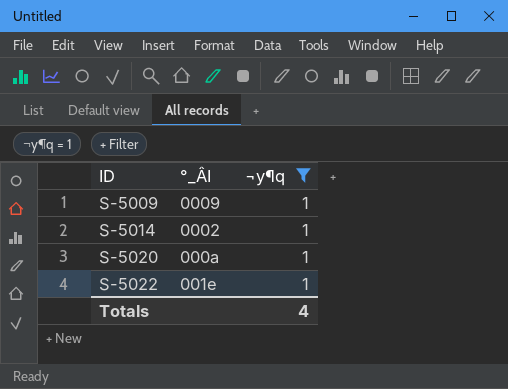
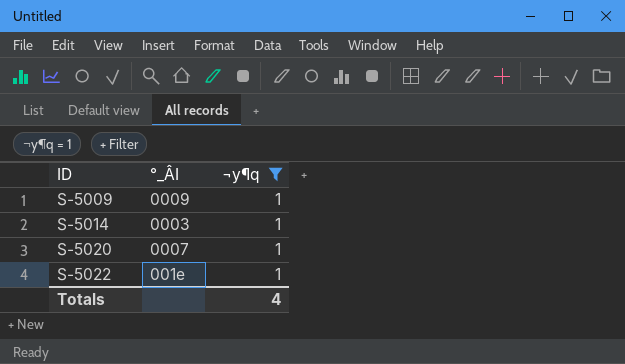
S-5014 | °_ÂI: 0002 -> 0003
S-5020 | °_ÂI: 000a -> 0007

